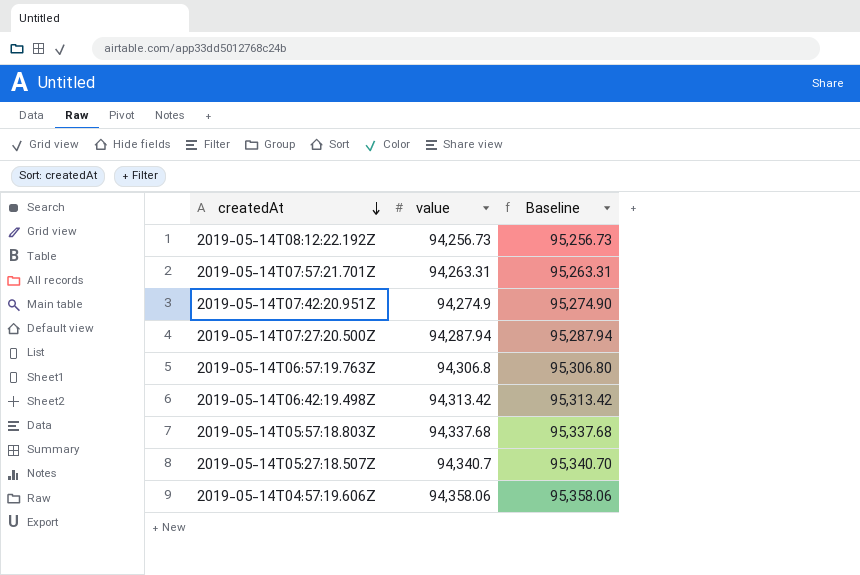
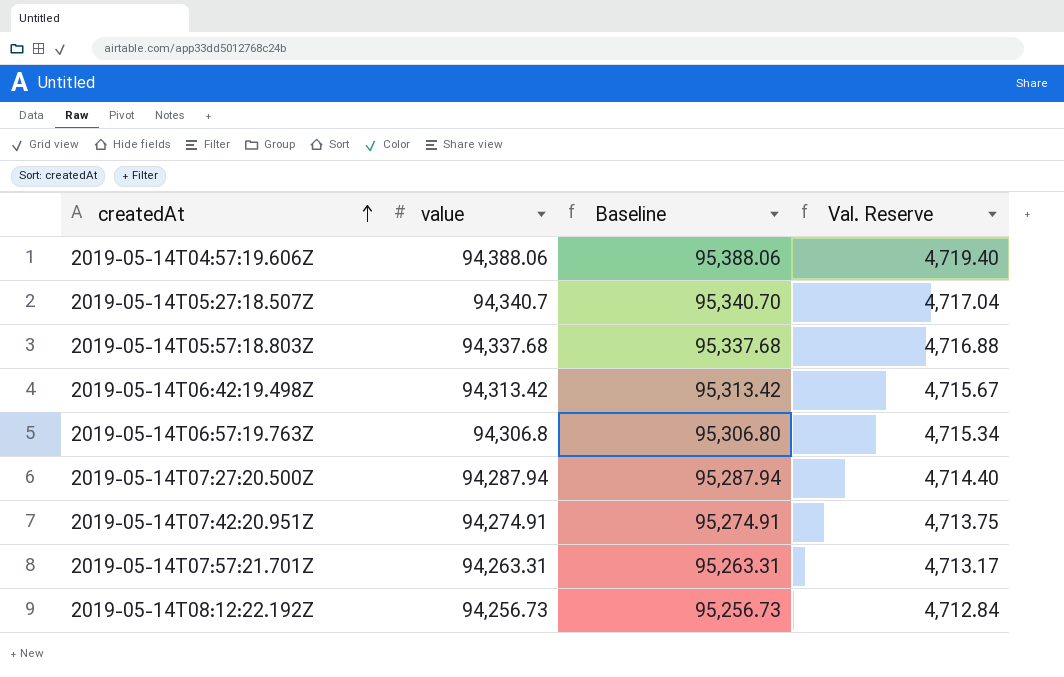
row order: createdAt descending -> createdAt ascending
column Val. Reserve | formula: none -> [value] * 0.05
2019-05-14T04:57:19.606Z | value: 94,358.06 -> 94,388.06
2019-05-14T04:57:19.606Z | Baseline: 95,358.06 -> 95,388.06
2019-05-14T07:42:20.951Z | value: 94,274.9 -> 94,274.91
2019-05-14T07:42:20.951Z | Baseline: 95,274.90 -> 95,274.91

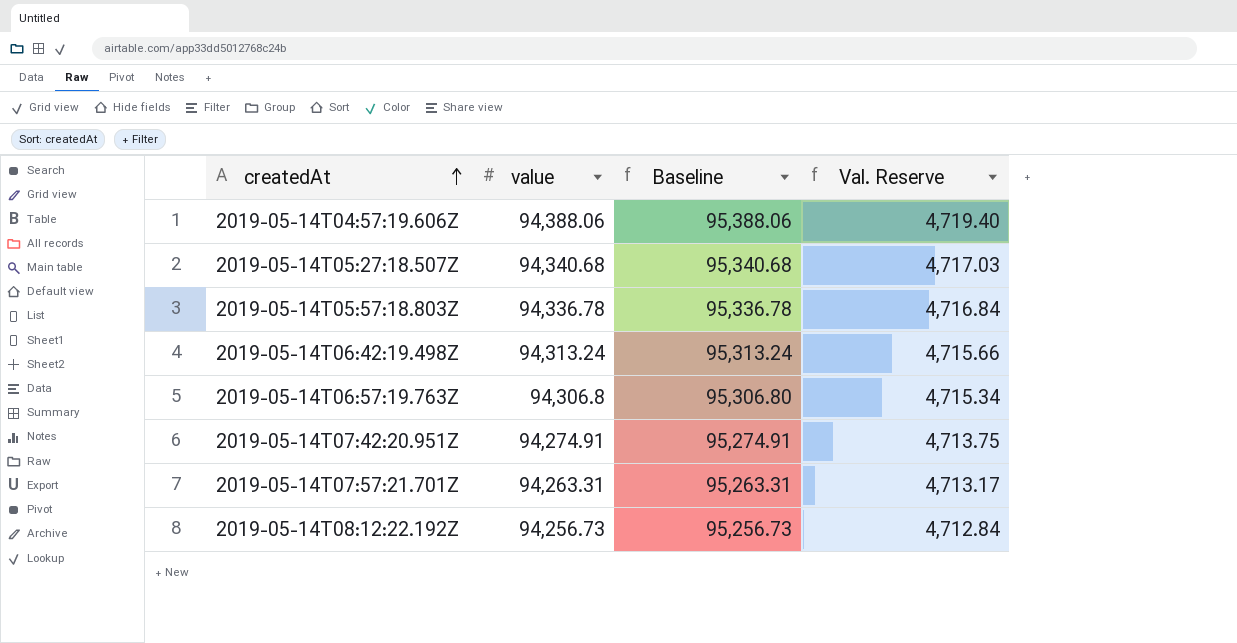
row 2019-05-14T07:27:20.500Z: 94,287.94 | 95,287.94 | 4,714.40 -> none
2019-05-14T05:27:18.507Z | value: 94,340.7 -> 94,340.68
2019-05-14T05:27:18.507Z | Baseline: 95,340.70 -> 95,340.68
2019-05-14T05:27:18.507Z | Val. Reserve: 4,717.04 -> 4,717.03
2019-05-14T05:57:18.803Z | value: 94,337.68 -> 94,336.78
2019-05-14T05:57:18.803Z | Baseline: 95,337.68 -> 95,336.78
2019-05-14T05:57:18.803Z | Val. Reserve: 4,716.88 -> 4,716.84
2019-05-14T06:42:19.498Z | value: 94,313.42 -> 94,313.24
2019-05-14T06:42:19.498Z | Baseline: 95,313.42 -> 95,313.24
2019-05-14T06:42:19.498Z | Val. Reserve: 4,715.67 -> 4,715.66

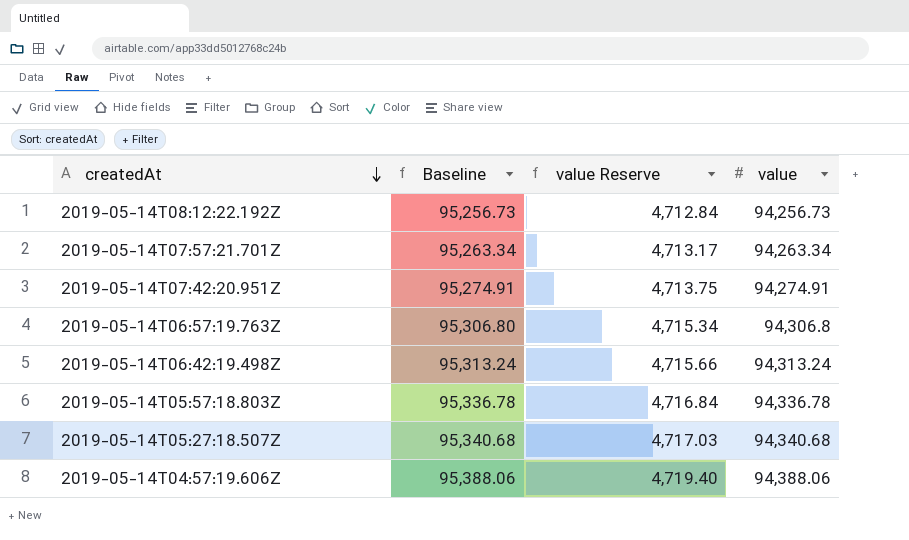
row order: createdAt ascending -> createdAt descending
column name: Val. Reserve -> value Reserve
column value | position: 2 -> 4
2019-05-14T07:57:21.701Z | Baseline: 95,263.31 -> 95,263.34
2019-05-14T07:57:21.701Z | value: 94,263.31 -> 94,263.34

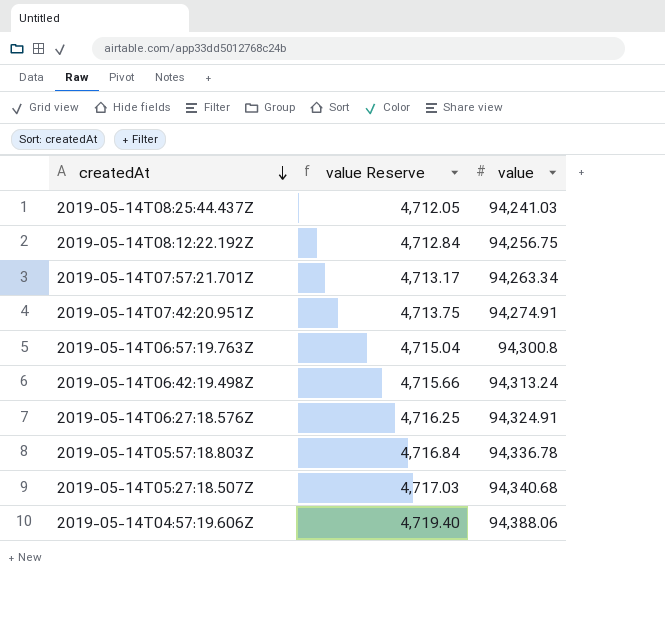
column Baseline | formula: [value] + 1000 -> none
row 2019-05-14T08:25:44.437Z: none -> 4,712.05 | 94,241.03
2019-05-14T08:12:22.192Z | value: 94,256.73 -> 94,256.75
2019-05-14T06:57:19.763Z | value Reserve: 4,715.34 -> 4,715.04
2019-05-14T06:57:19.763Z | value: 94,306.8 -> 94,300.8
row 2019-05-14T06:27:18.576Z: none -> 4,716.25 | 94,324.91

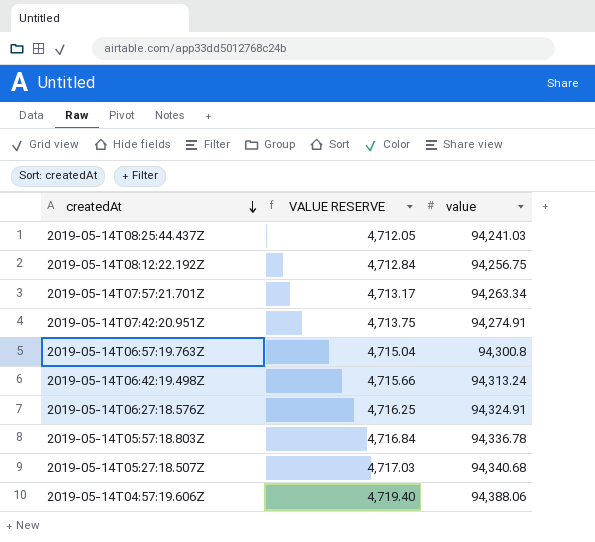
column name: value Reserve -> VALUE RESERVE

